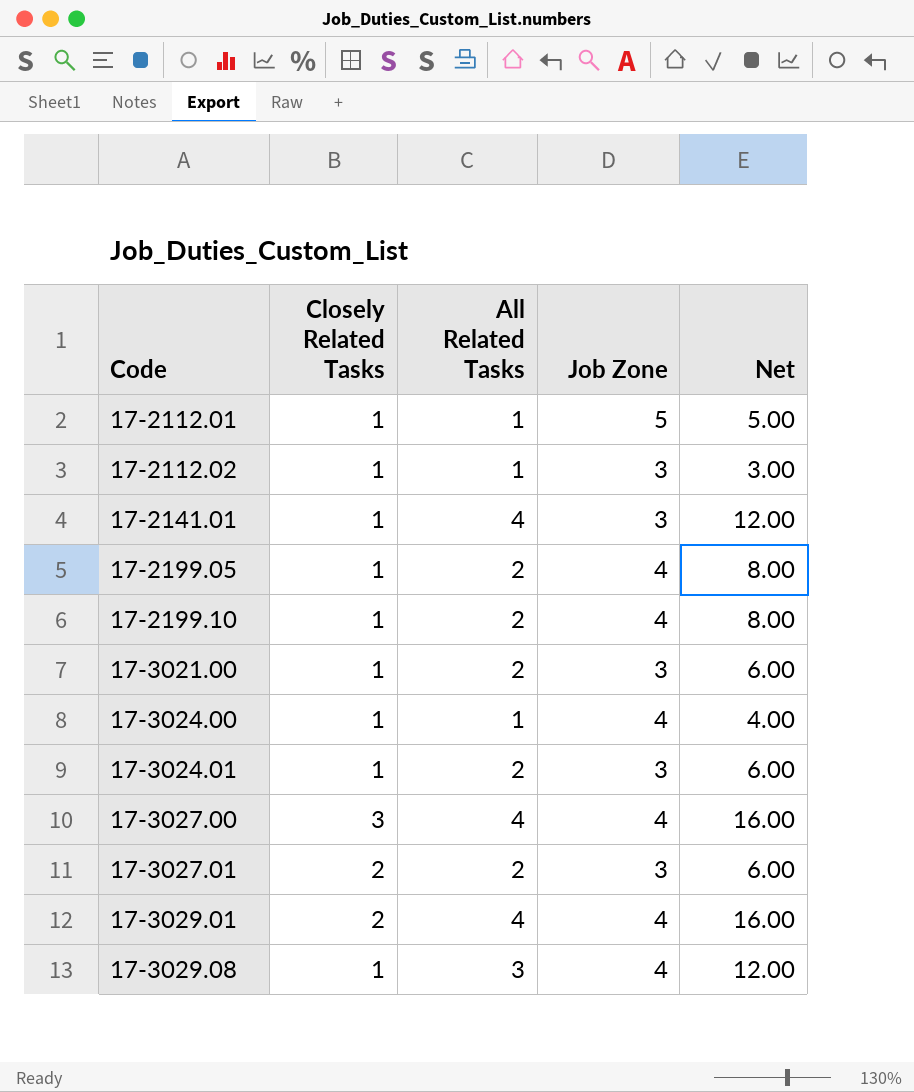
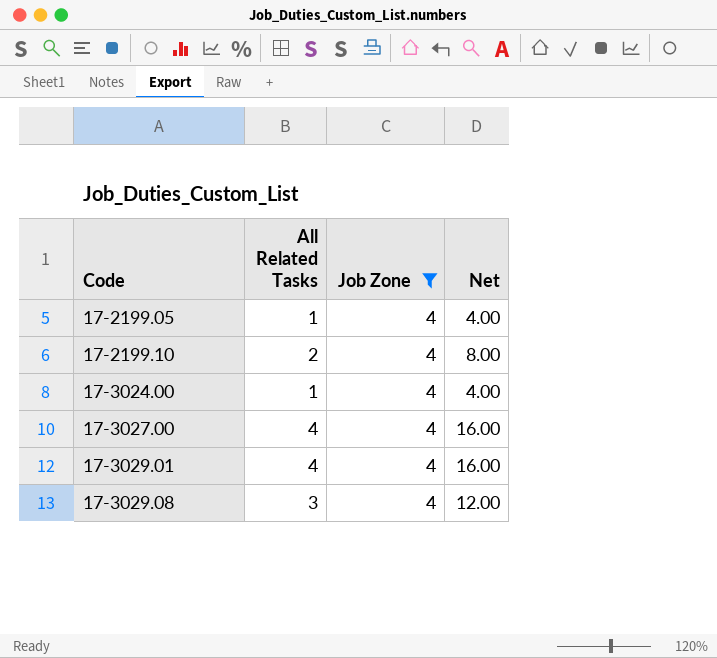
filter: none -> Job Zone = 4
column Closely Related Tasks | position: 2 -> none
17-2199.05 | All Related Tasks: 2 -> 1
17-2199.05 | Net: 8.00 -> 4.00

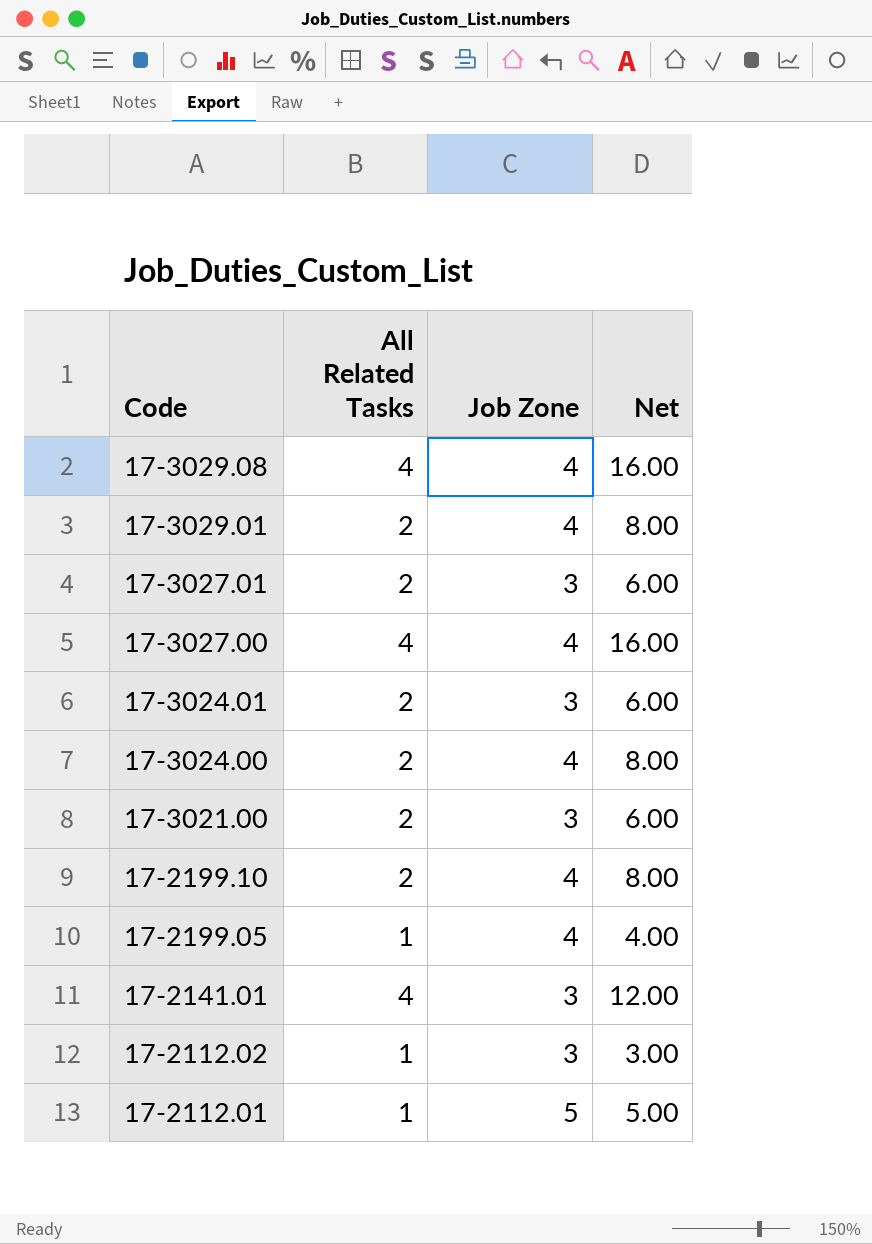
filter: Job Zone = 4 -> none
row order: Code ascending -> Code descending
17-3029.08 | All Related Tasks: 3 -> 4
17-3029.08 | Net: 12.00 -> 16.00
17-3029.01 | All Related Tasks: 4 -> 2
17-3029.01 | Net: 16.00 -> 8.00
17-3024.00 | All Related Tasks: 1 -> 2
17-3024.00 | Net: 4.00 -> 8.00

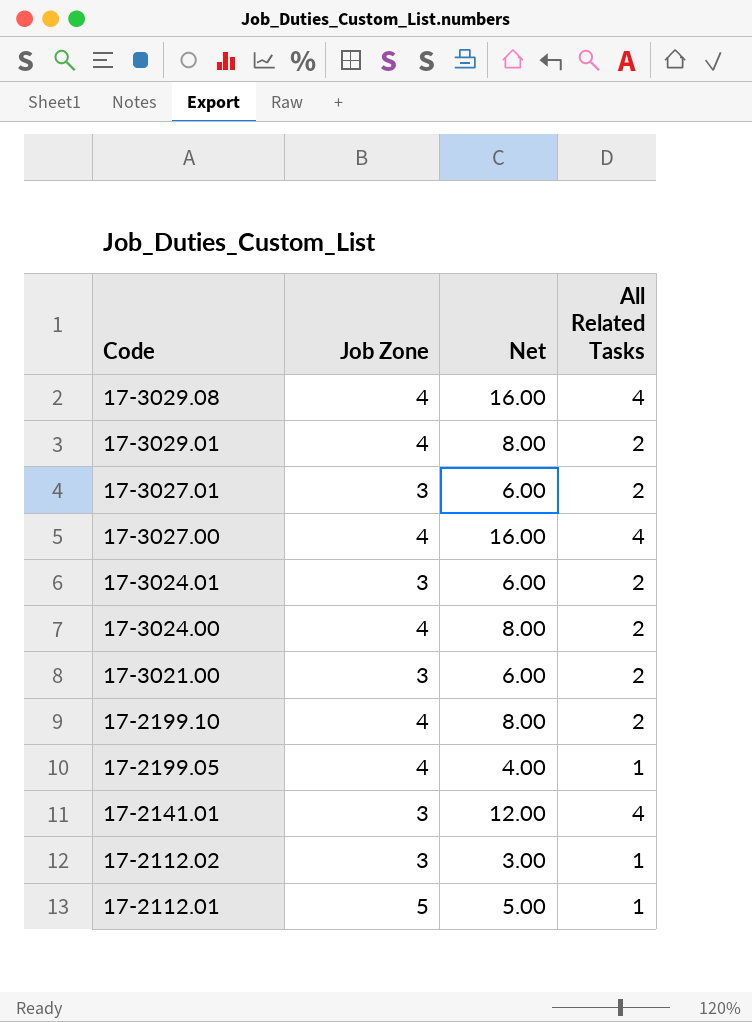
column All Related Tasks | position: 2 -> 4

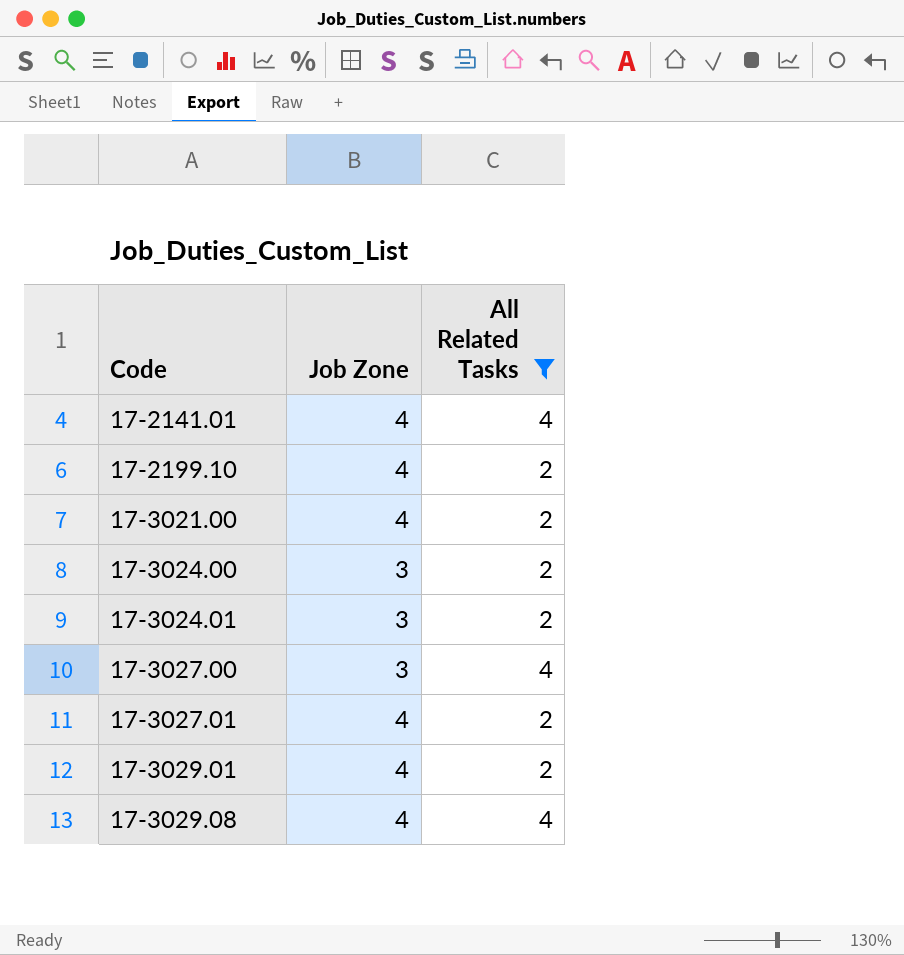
filter: none -> All Related Tasks != 1
row order: Code descending -> Code ascending
column Net | formula: [Job Zone] * [All Related Tasks] -> none
17-2141.01 | Job Zone: 3 -> 4
17-3021.00 | Job Zone: 3 -> 4
17-3024.00 | Job Zone: 4 -> 3
17-3027.00 | Job Zone: 4 -> 3
17-3027.01 | Job Zone: 3 -> 4

